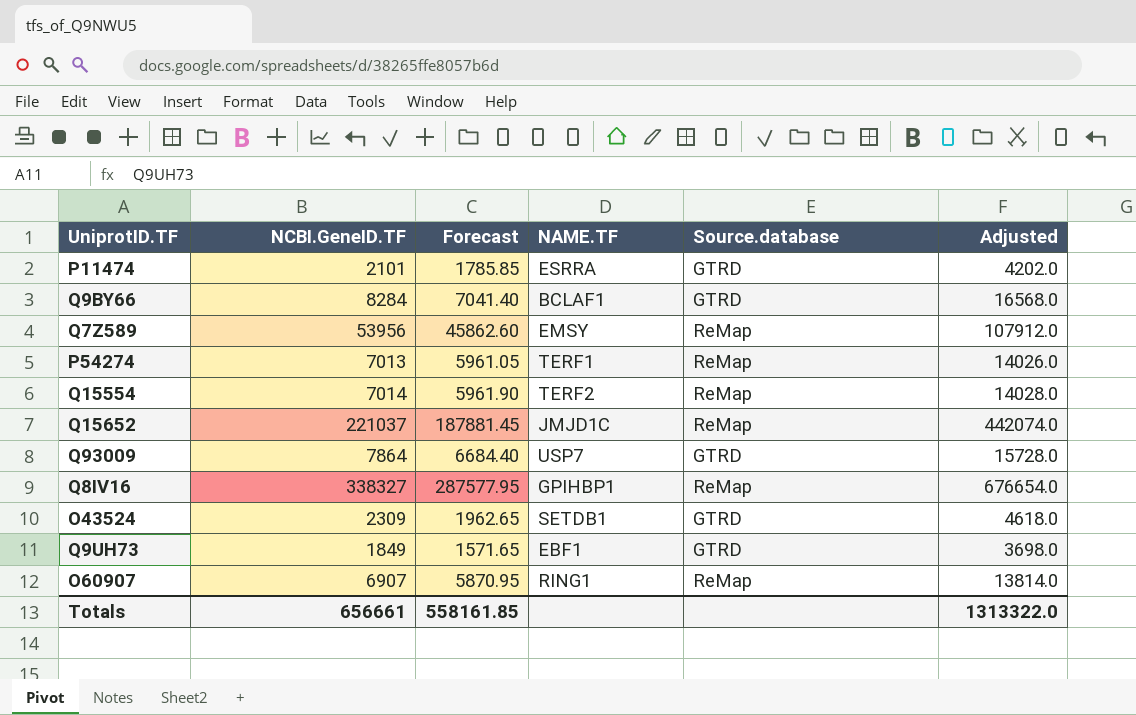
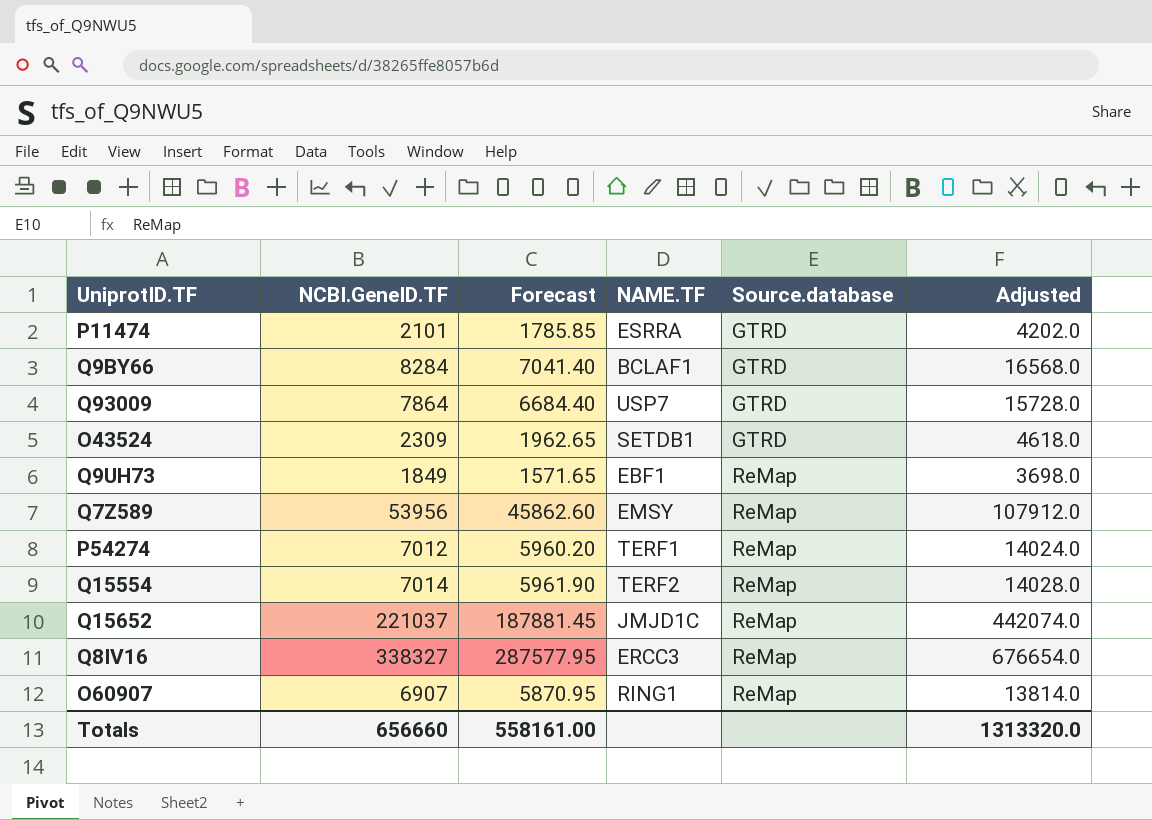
row order: none -> Source.database ascending
Q9UH73 | Source.database: GTRD -> ReMap
P54274 | NCBI.GeneID.TF: 7013 -> 7012
P54274 | Forecast: 5961.05 -> 5960.20
P54274 | Adjusted: 14026.0 -> 14024.0
Q8IV16 | NAME.TF: GPIHBP1 -> ERCC3
Totals | NCBI.GeneID.TF: 656661 -> 656660
Totals | Forecast: 558161.85 -> 558161.00
Totals | Adjusted: 1313322.0 -> 1313320.0

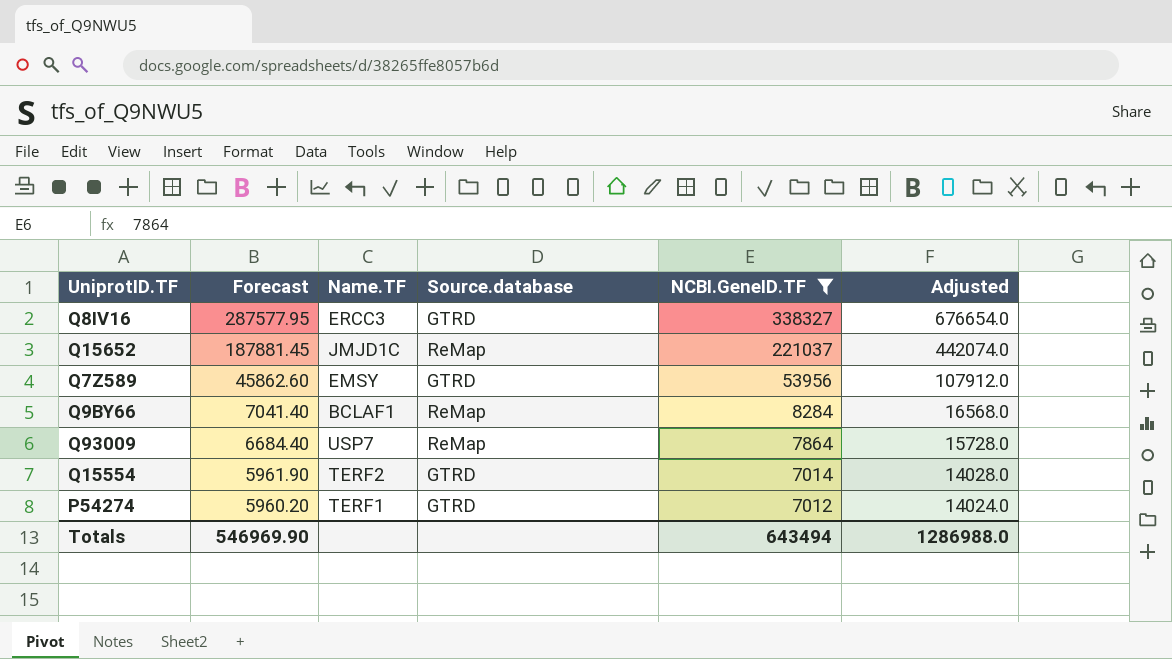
filter: none -> NCBI.GeneID.TF >= 7012
row order: Source.database ascending -> Forecast descending
column name: NAME.TF -> Name.TF
column NCBI.GeneID.TF | position: 2 -> 5
Q8IV16 | Source.database: ReMap -> GTRD
Q7Z589 | Source.database: ReMap -> GTRD
Q9BY66 | Source.database: GTRD -> ReMap
Q93009 | Source.database: GTRD -> ReMap
Q15554 | Source.database: ReMap -> GTRD
P54274 | Source.database: ReMap -> GTRD
Totals | Forecast: 558161.00 -> 546969.90
Totals | NCBI.GeneID.TF: 656660 -> 643494
Totals | Adjusted: 1313320.0 -> 1286988.0

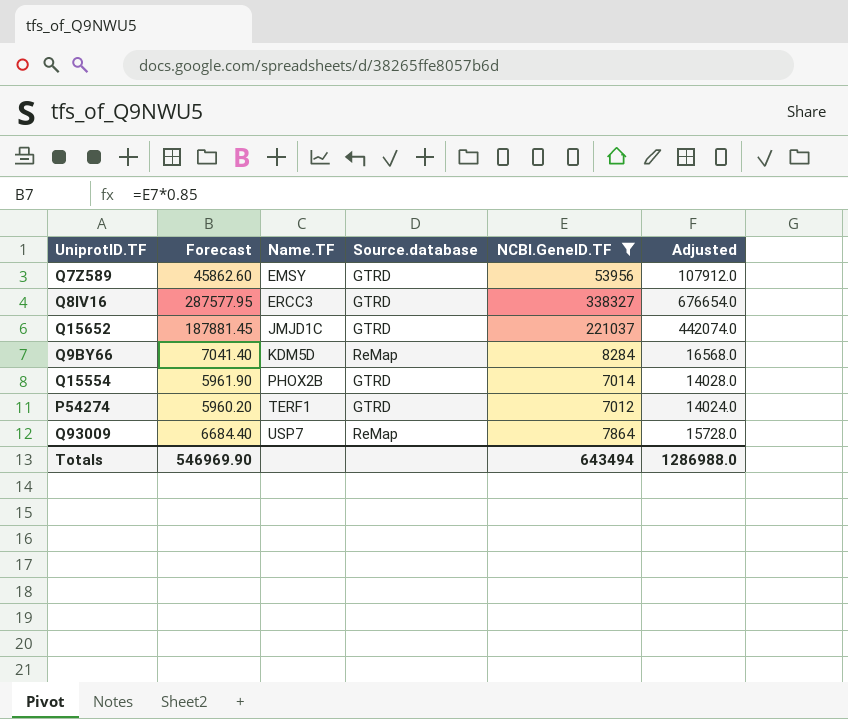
row order: Forecast descending -> Name.TF ascending
Q15652 | Source.database: ReMap -> GTRD
Q9BY66 | Name.TF: BCLAF1 -> KDM5D
Q15554 | Name.TF: TERF2 -> PHOX2B

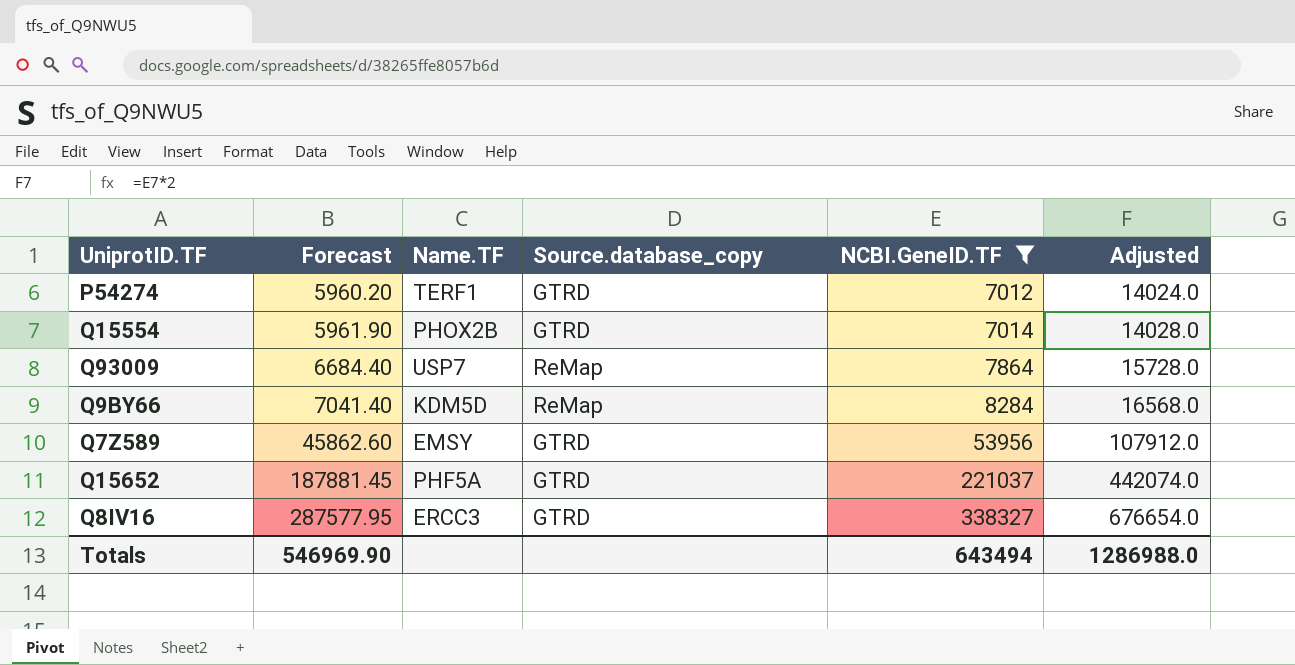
row order: Name.TF ascending -> Forecast ascending
column name: Source.database -> Source.database_copy
Q15652 | Name.TF: JMJD1C -> PHF5A

